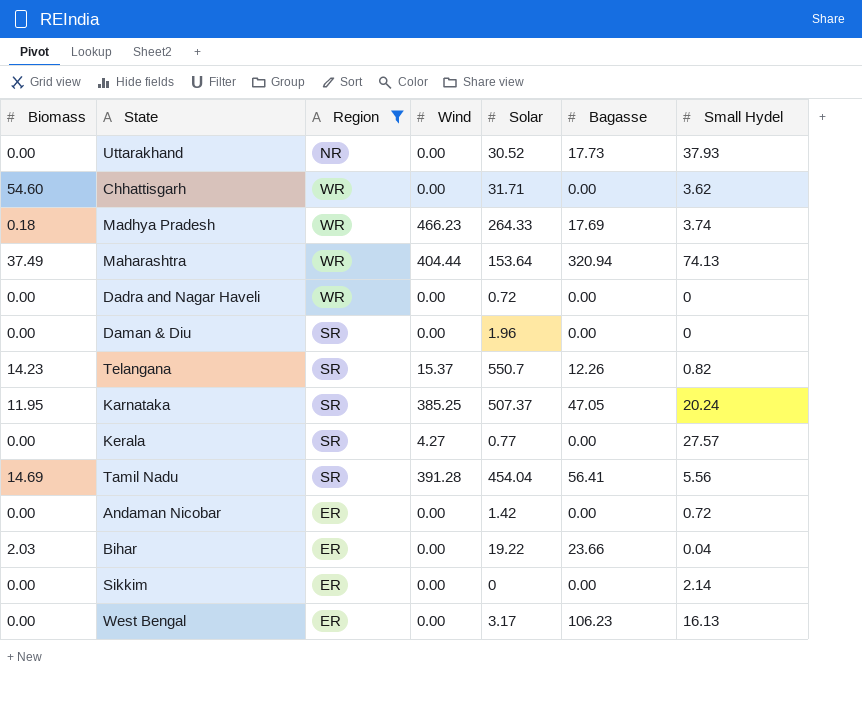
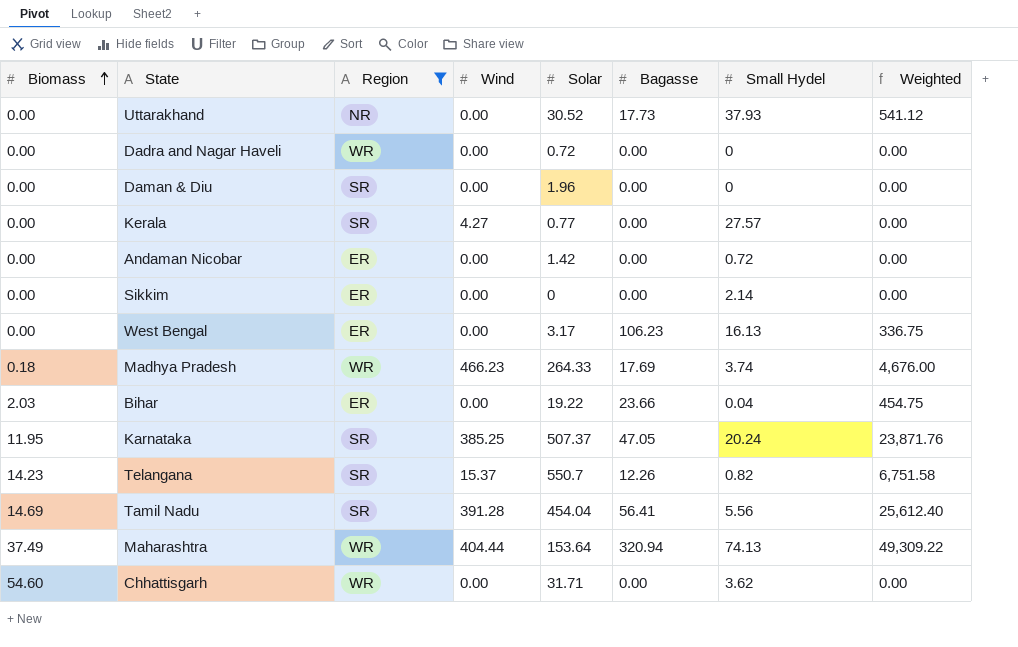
row order: none -> Biomass ascending
column Weighted | formula: none -> [Solar] * [Bagasse]

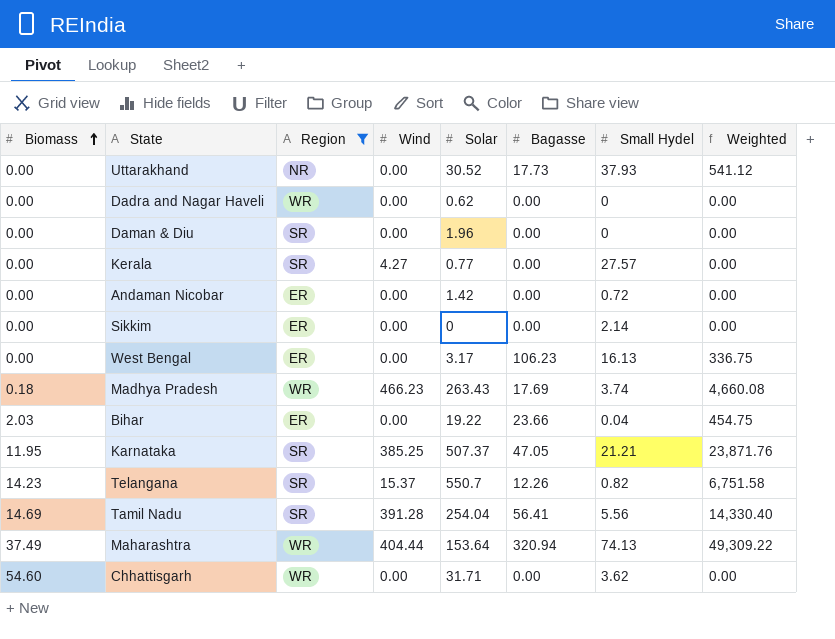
Dadra and Nagar Haveli | Solar: 0.72 -> 0.62
Madhya Pradesh | Solar: 264.33 -> 263.43
Madhya Pradesh | Weighted: 4,676.00 -> 4,660.08
Karnataka | Small Hydel: 20.24 -> 21.21
Tamil Nadu | Solar: 454.04 -> 254.04
Tamil Nadu | Weighted: 25,612.40 -> 14,330.40

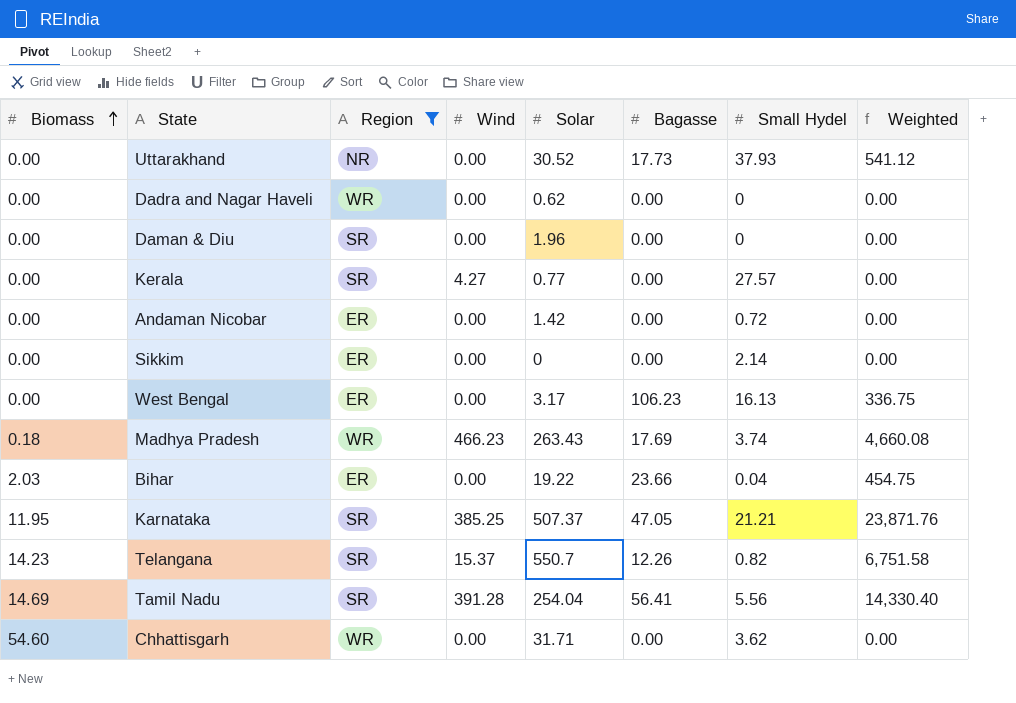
row Maharashtra: 37.49 | WR | 404.44 | 153.64 | 320.94 | 74.13 | 49,309.22 -> none

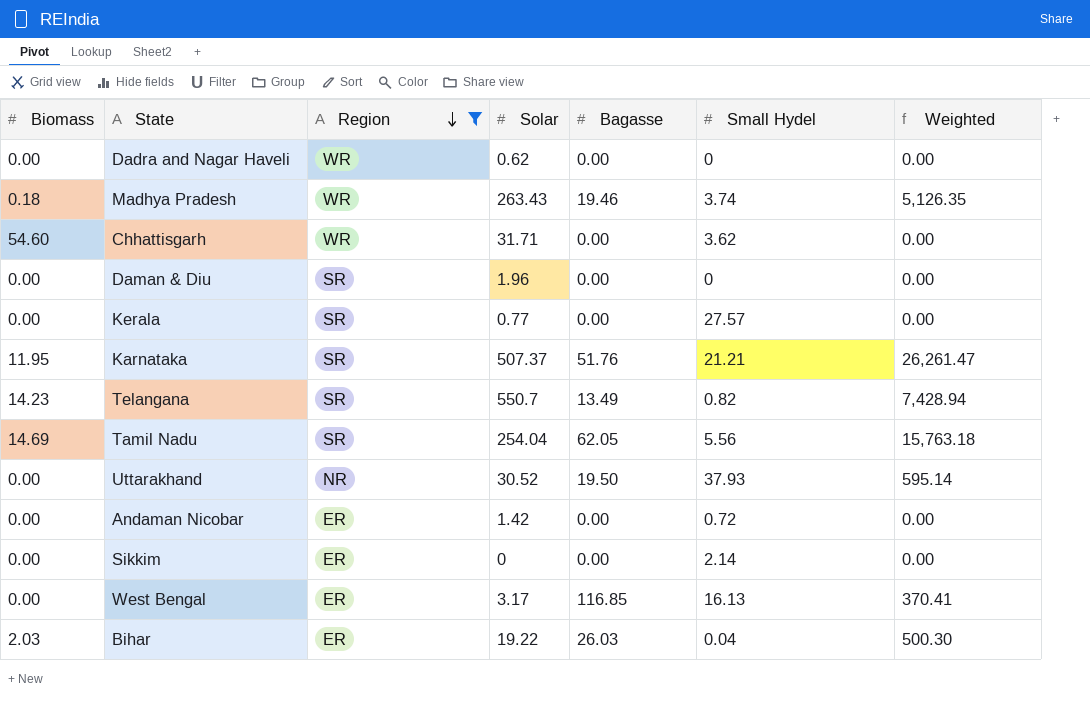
row order: Biomass ascending -> Region descending
column Wind | position: 4 -> none
Madhya Pradesh | Bagasse: 17.69 -> 19.46
Madhya Pradesh | Weighted: 4,660.08 -> 5,126.35
Karnataka | Bagasse: 47.05 -> 51.76
Karnataka | Weighted: 23,871.76 -> 26,261.47
Telangana | Bagasse: 12.26 -> 13.49
Telangana | Weighted: 6,751.58 -> 7,428.94
Tamil Nadu | Bagasse: 56.41 -> 62.05
Tamil Nadu | Weighted: 14,330.40 -> 15,763.18
Uttarakhand | Bagasse: 17.73 -> 19.50
Uttarakhand | Weighted: 541.12 -> 595.14
West Bengal | Bagasse: 106.23 -> 116.85
West Bengal | Weighted: 336.75 -> 370.41
Bihar | Bagasse: 23.66 -> 26.03
Bihar | Weighted: 454.75 -> 500.30

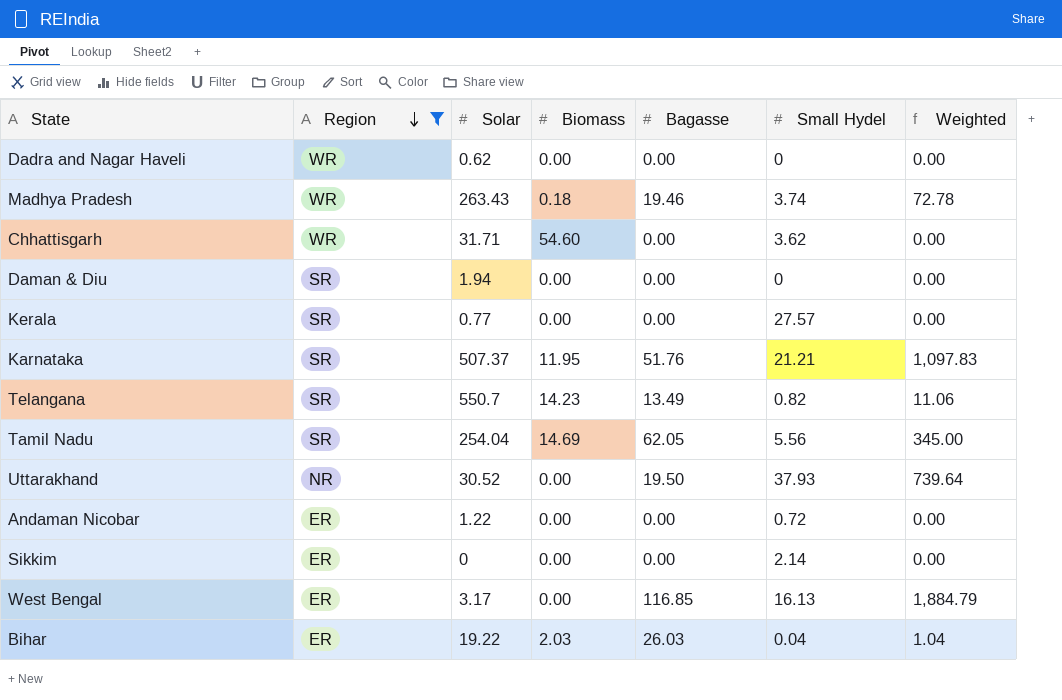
column Biomass | position: 1 -> 4
column Weighted | formula: [Solar] * [Bagasse] -> [Bagasse] * [Small Hydel]
Daman & Diu | Solar: 1.96 -> 1.94
Andaman Nicobar | Solar: 1.42 -> 1.22

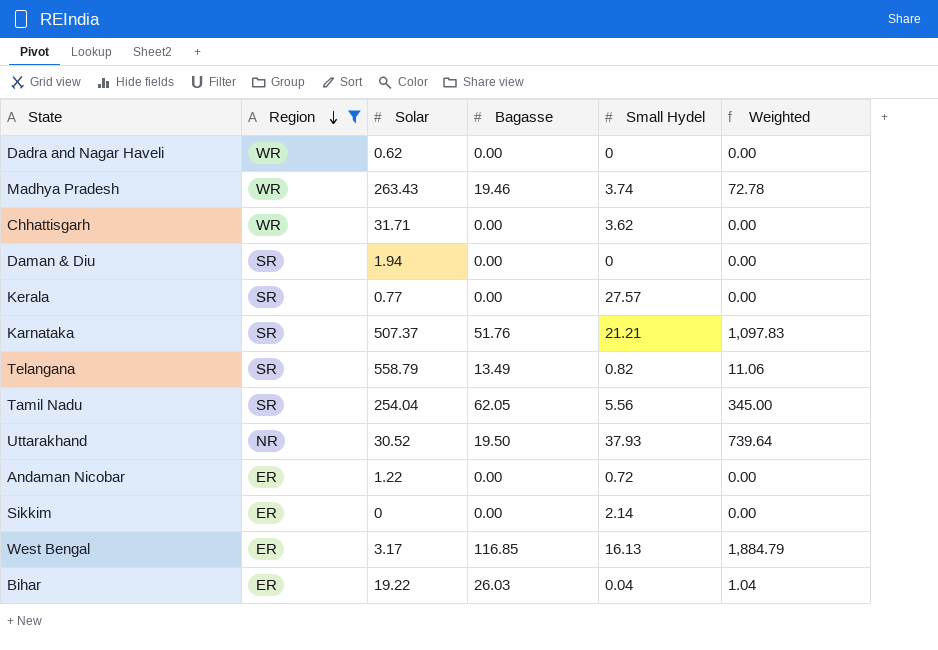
column Biomass | position: 4 -> none
Telangana | Solar: 550.7 -> 558.79

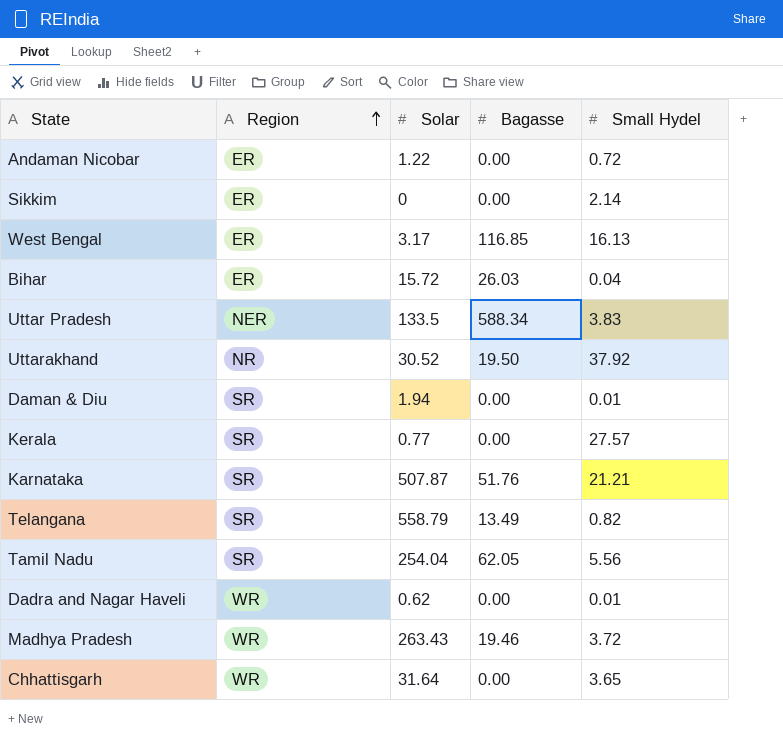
filter: Region != NER -> none
row order: Region descending -> Region ascending
column Weighted | formula: [Bagasse] * [Small Hydel] -> none
Bihar | Solar: 19.22 -> 15.72
Uttarakhand | Small Hydel: 37.93 -> 37.92
Daman & Diu | Small Hydel: 0 -> 0.01
Karnataka | Solar: 507.37 -> 507.87
Dadra and Nagar Haveli | Small Hydel: 0 -> 0.01
Madhya Pradesh | Small Hydel: 3.74 -> 3.72
Chhattisgarh | Solar: 31.71 -> 31.64
Chhattisgarh | Small Hydel: 3.62 -> 3.65

